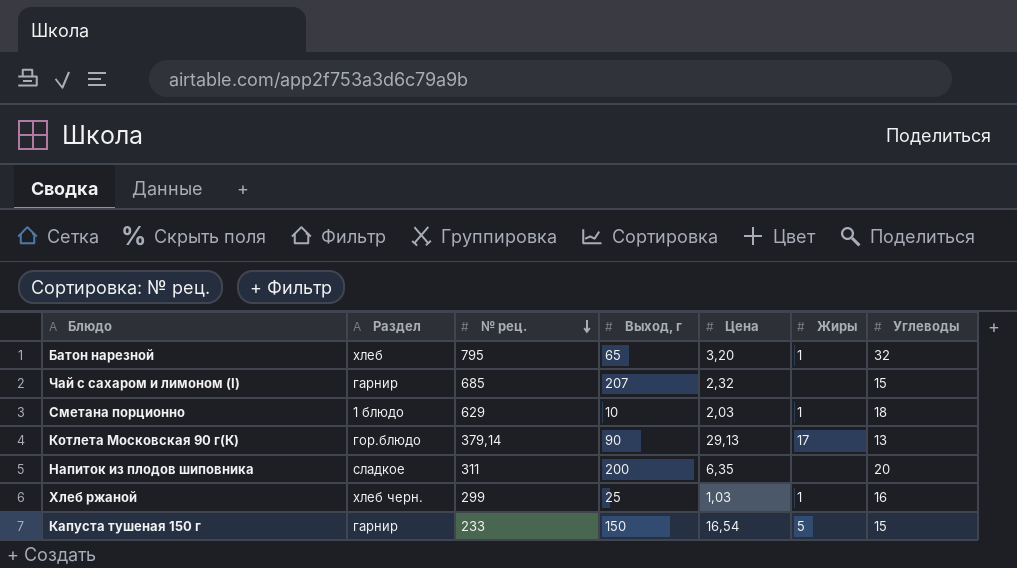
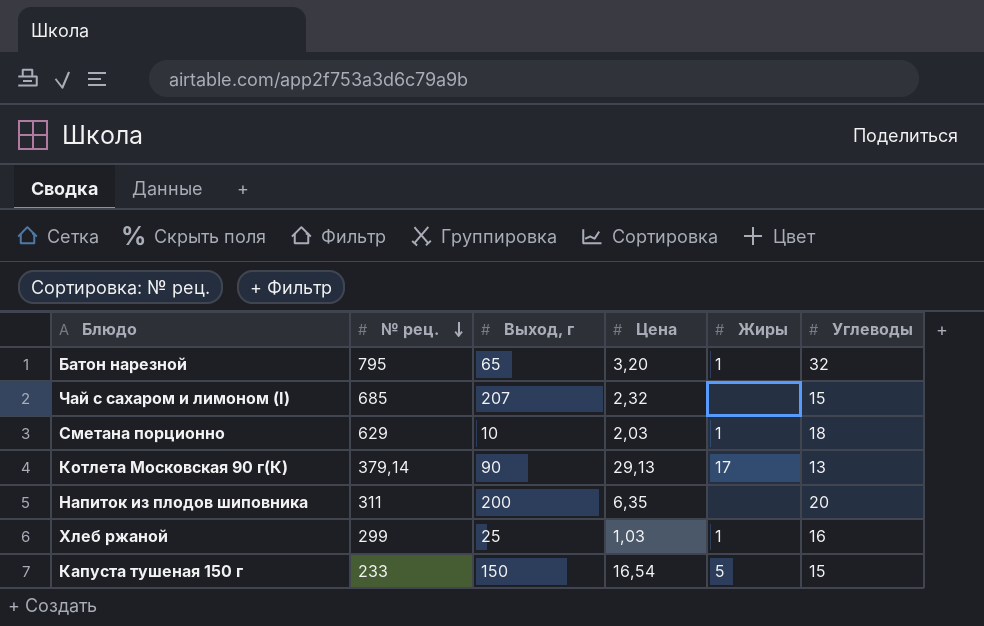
column Раздел | position: 2 -> none

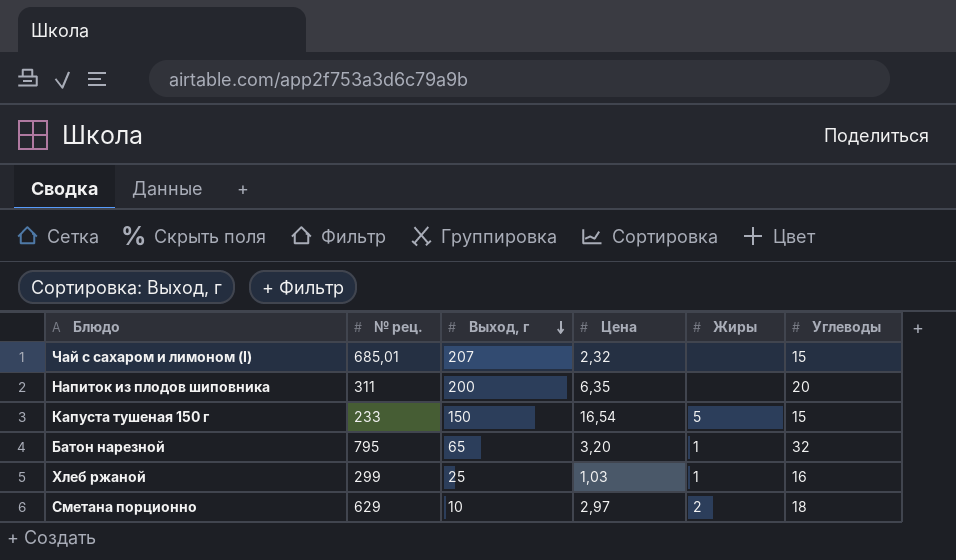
row order: № рец. descending -> Выход, г descending
row Котлета Московская 90 г(К): 379,14 | 90 | 29,13 | 17 | 13 -> none
Чай с сахаром и лимоном (I) | № рец.: 685 -> 685,01
Сметана порционно | Цена: 2,03 -> 2,97
Сметана порционно | Жиры: 1 -> 2

